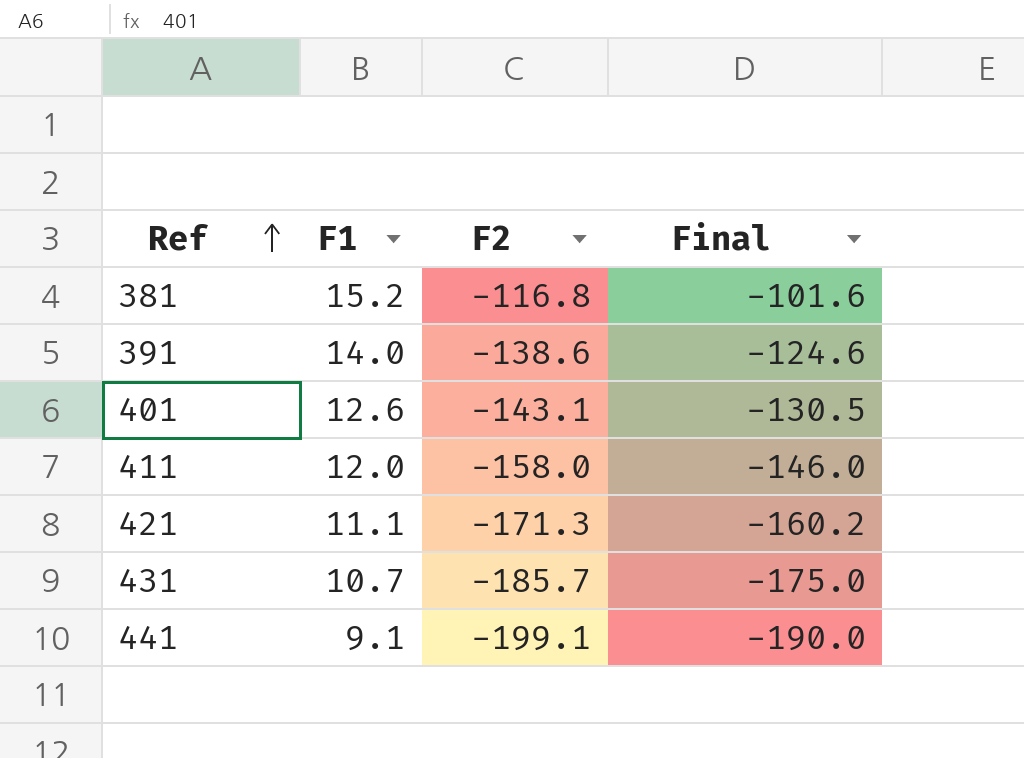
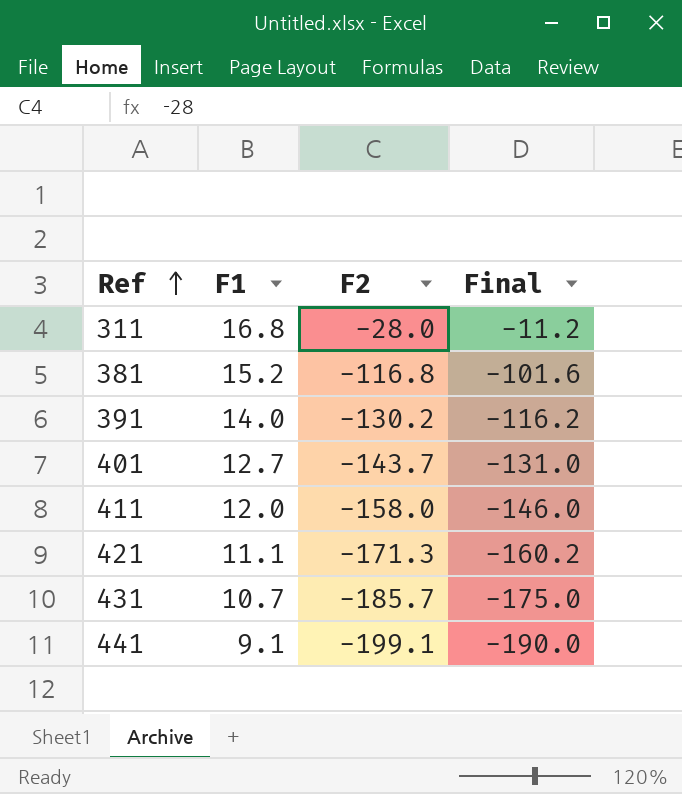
row 311: none -> 16.8 | -28.0 | -11.2
391 | F2: -138.6 -> -130.2
391 | Final: -124.6 -> -116.2
401 | F1: 12.6 -> 12.7
401 | F2: -143.1 -> -143.7
401 | Final: -130.5 -> -131.0

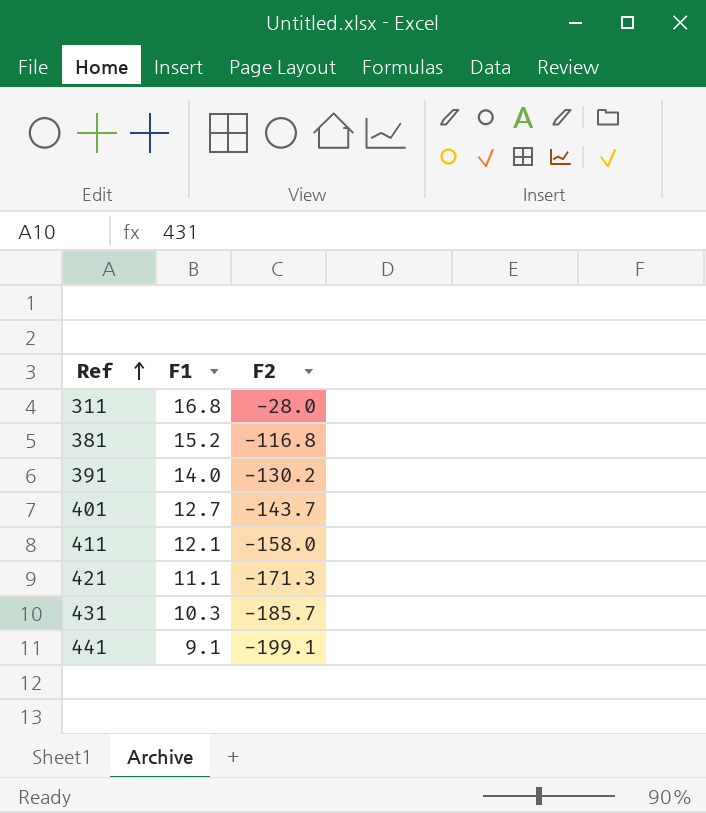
column Final | formula: [F1] + [F2] -> none
411 | F1: 12.0 -> 12.1
431 | F1: 10.7 -> 10.3

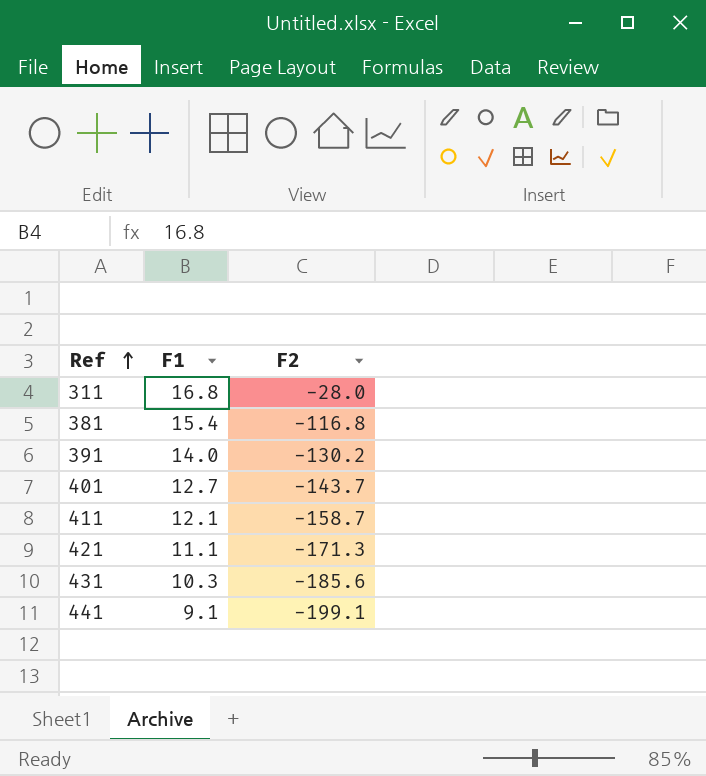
381 | F1: 15.2 -> 15.4
411 | F2: -158.0 -> -158.7
431 | F2: -185.7 -> -185.6

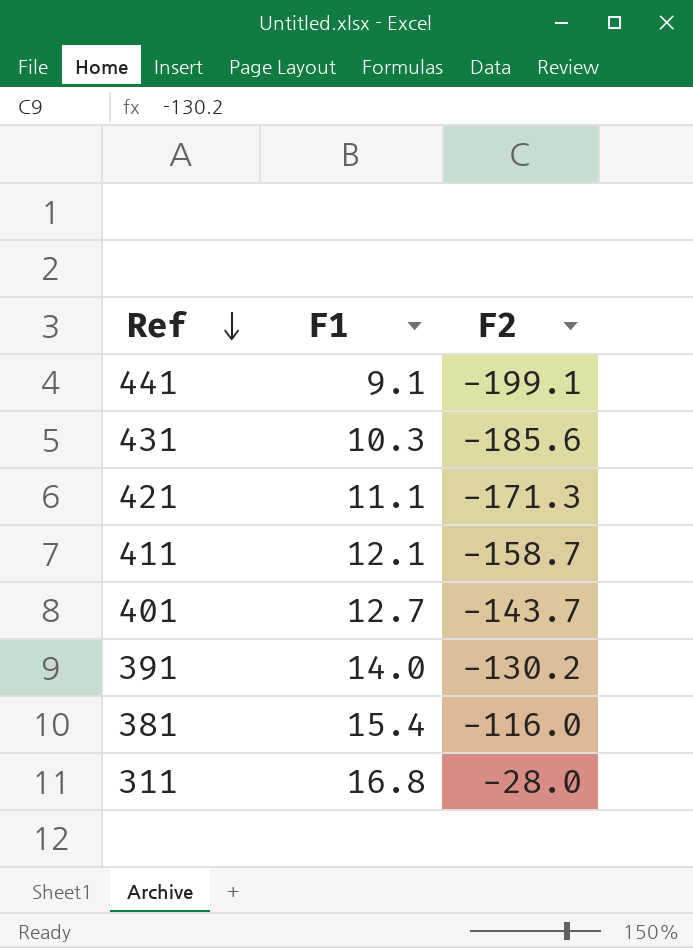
row order: Ref ascending -> Ref descending
381 | F2: -116.8 -> -116.0

